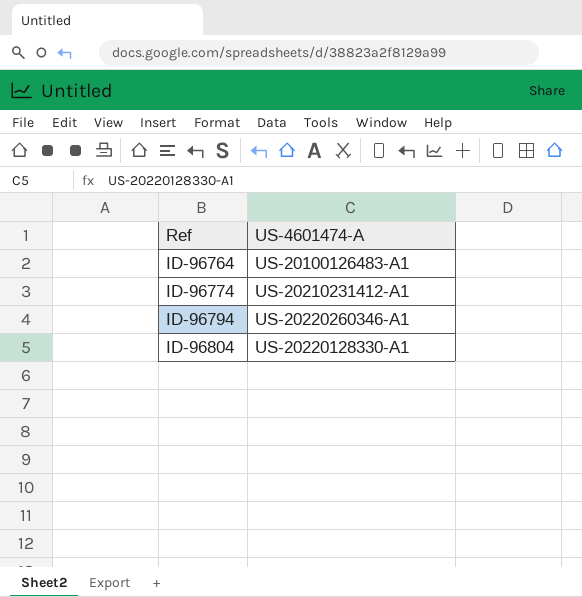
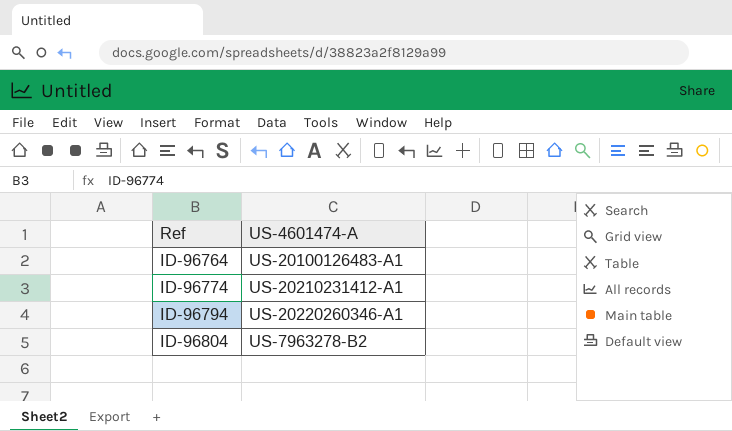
ID-96804 | US-4601474-A: US-20220128330-A1 -> US-7963278-B2

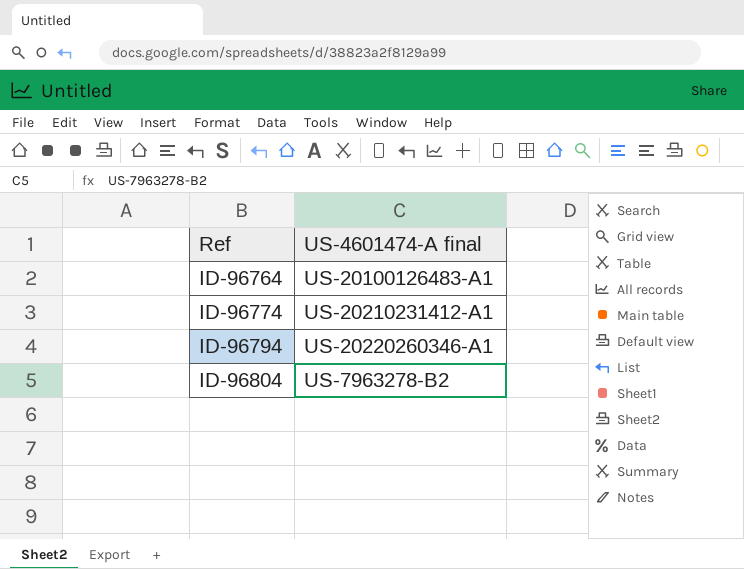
column name: US-4601474-A -> US-4601474-A final

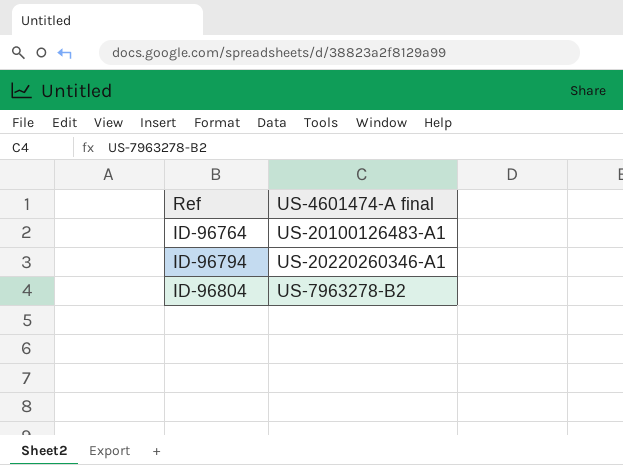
row ID-96774: US-20210231412-A1 -> none

